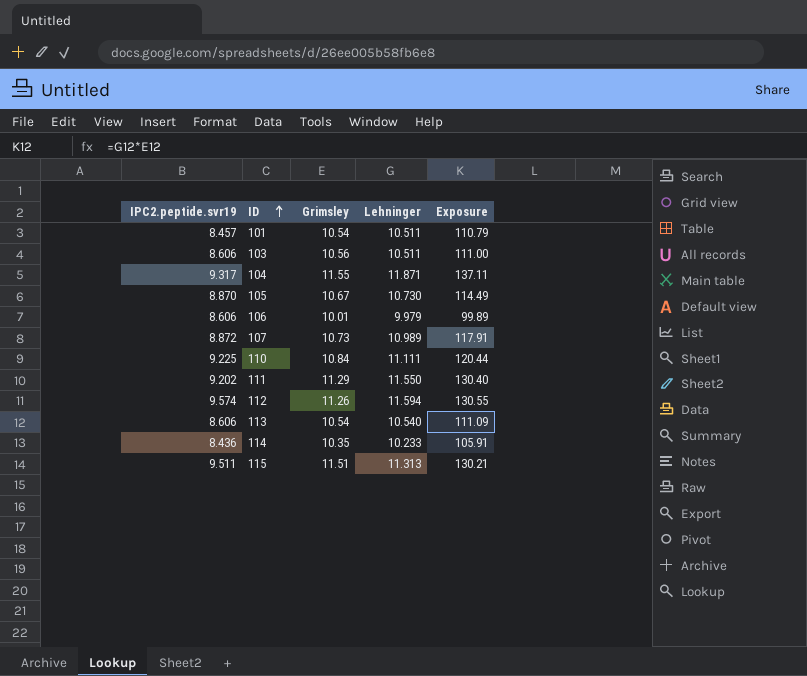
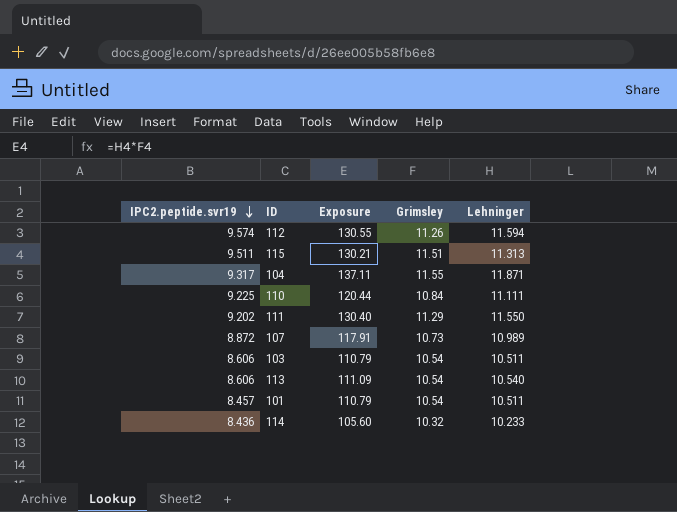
row order: ID ascending -> IPC2.peptide.svr19 descending
column Exposure | position: 5 -> 3
row 105: 8.870 | 10.67 | 10.730 | 114.49 -> none
row 106: 8.606 | 10.01 | 9.979 | 99.89 -> none
103 | Exposure: 111.00 -> 110.79
103 | Grimsley: 10.56 -> 10.54
114 | Exposure: 105.91 -> 105.60
114 | Grimsley: 10.35 -> 10.32

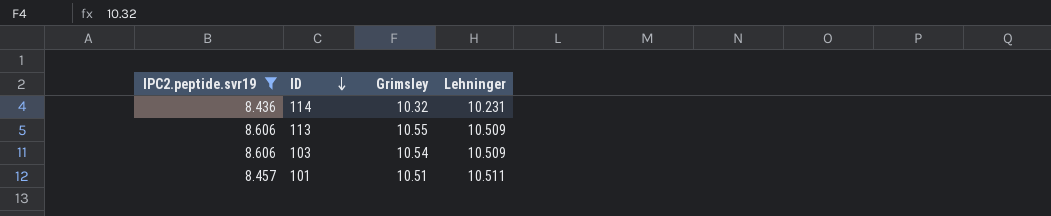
filter: none -> IPC2.peptide.svr19 <= 8.606
row order: IPC2.peptide.svr19 descending -> ID descending
column Exposure | formula: [Grimsley] * [Lehninger] -> none
114 | Lehninger: 10.233 -> 10.231
113 | Grimsley: 10.54 -> 10.55
113 | Lehninger: 10.540 -> 10.509
103 | Lehninger: 10.511 -> 10.509
101 | Grimsley: 10.54 -> 10.51

